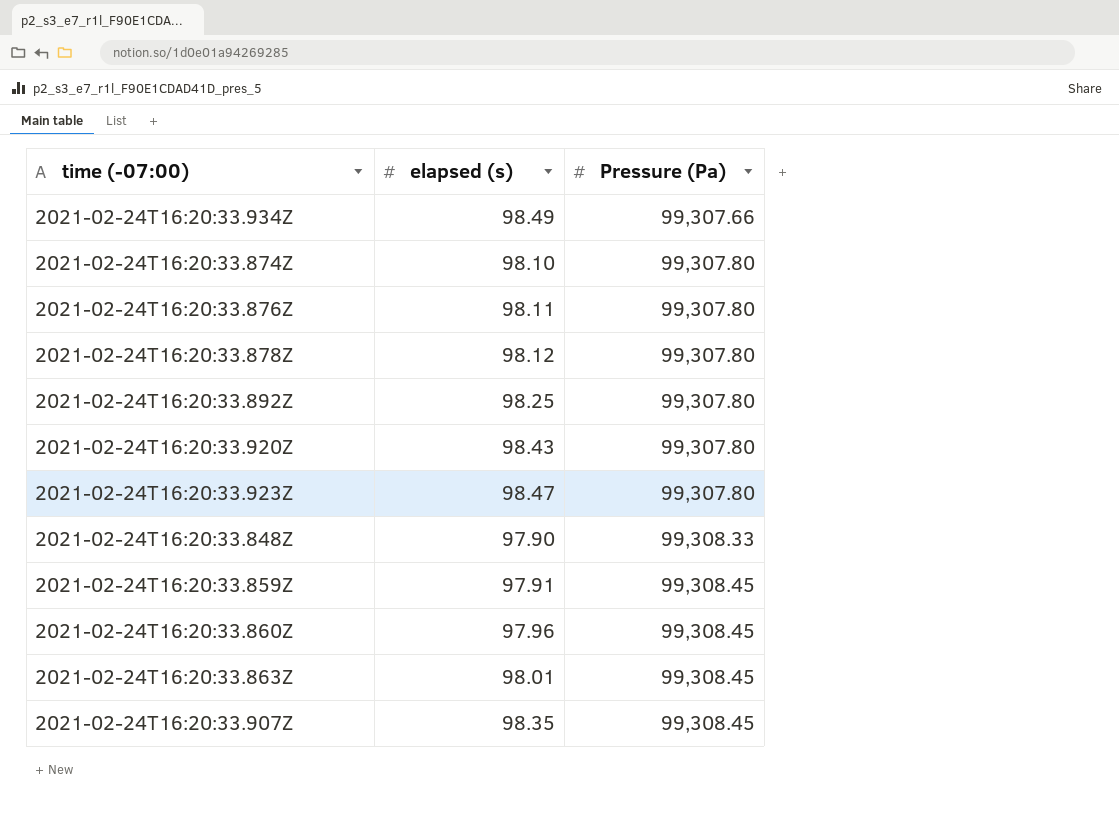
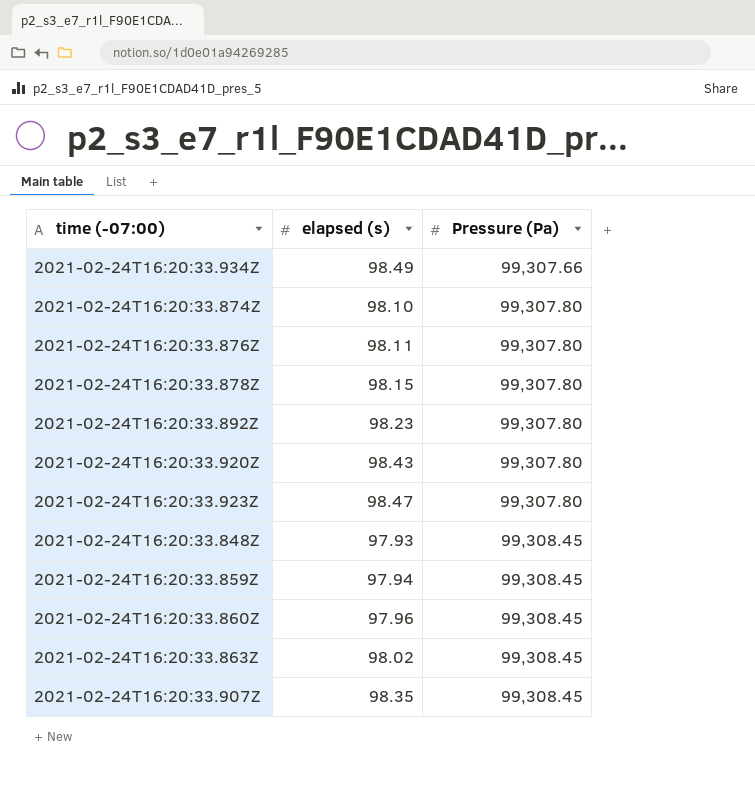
2021-02-24T16:20:33.878Z | elapsed (s): 98.12 -> 98.15
2021-02-24T16:20:33.892Z | elapsed (s): 98.25 -> 98.23
2021-02-24T16:20:33.848Z | elapsed (s): 97.90 -> 97.93
2021-02-24T16:20:33.848Z | Pressure (Pa): 99,308.33 -> 99,308.45
2021-02-24T16:20:33.859Z | elapsed (s): 97.91 -> 97.94
2021-02-24T16:20:33.863Z | elapsed (s): 98.01 -> 98.02

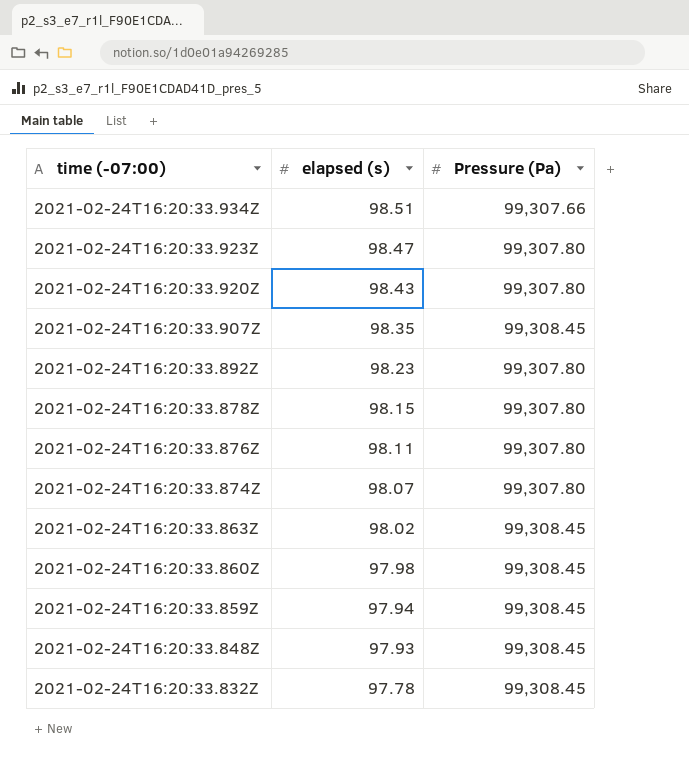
row order: Pressure (Pa) ascending -> time (-07:00) descending
2021-02-24T16:20:33.934Z | elapsed (s): 98.49 -> 98.51
2021-02-24T16:20:33.874Z | elapsed (s): 98.10 -> 98.07
2021-02-24T16:20:33.860Z | elapsed (s): 97.96 -> 97.98
row 2021-02-24T16:20:33.832Z: none -> 97.78 | 99,308.45

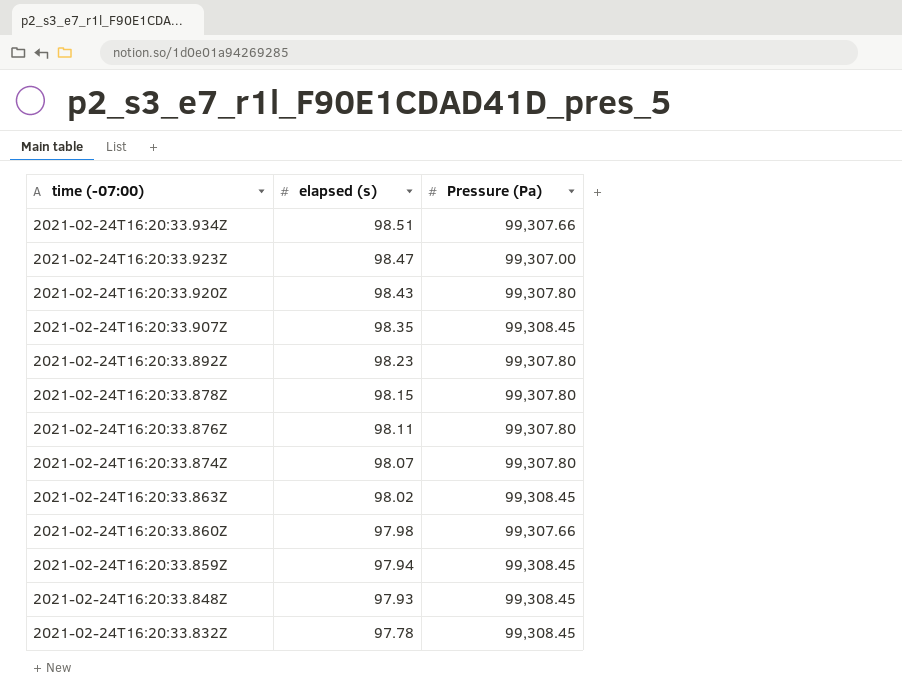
2021-02-24T16:20:33.923Z | Pressure (Pa): 99,307.80 -> 99,307.00
2021-02-24T16:20:33.860Z | Pressure (Pa): 99,308.45 -> 99,307.66

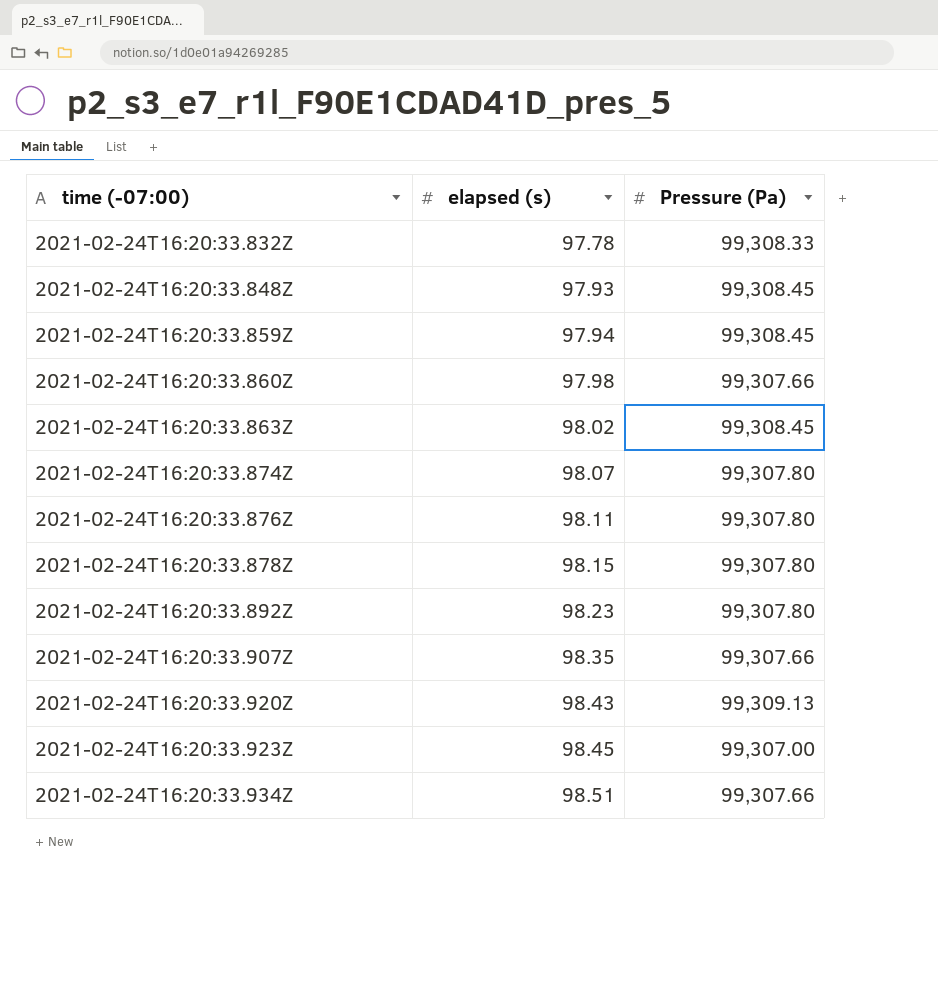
row order: time (-07:00) descending -> time (-07:00) ascending
2021-02-24T16:20:33.832Z | Pressure (Pa): 99,308.45 -> 99,308.33
2021-02-24T16:20:33.907Z | Pressure (Pa): 99,308.45 -> 99,307.66
2021-02-24T16:20:33.920Z | Pressure (Pa): 99,307.80 -> 99,309.13
2021-02-24T16:20:33.923Z | elapsed (s): 98.47 -> 98.45

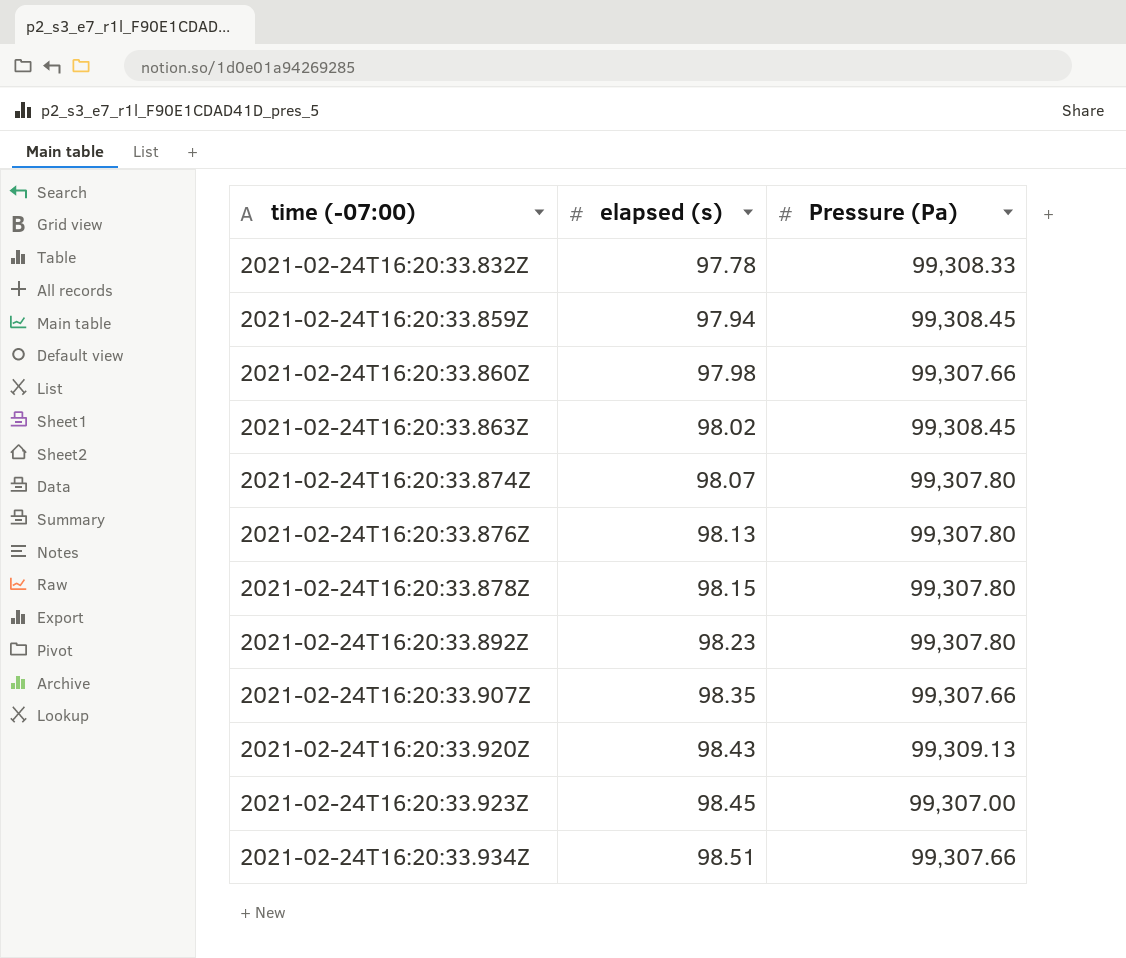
row 2021-02-24T16:20:33.848Z: 97.93 | 99,308.45 -> none
2021-02-24T16:20:33.876Z | elapsed (s): 98.11 -> 98.13

